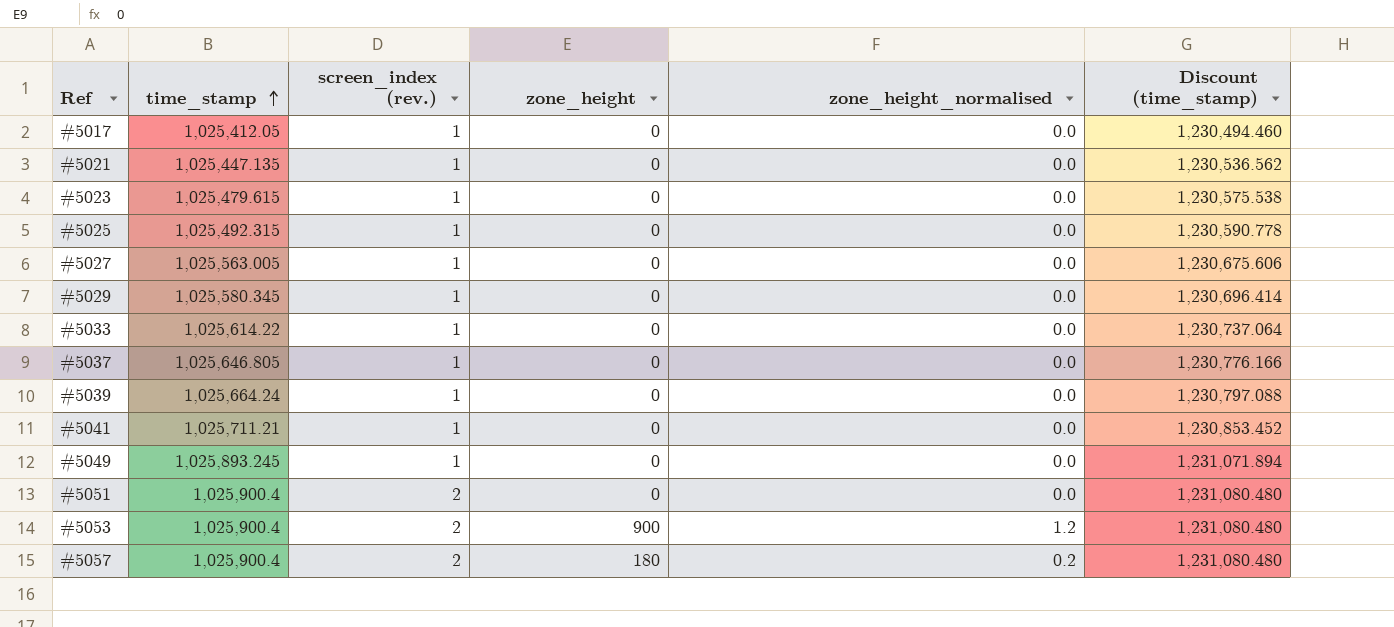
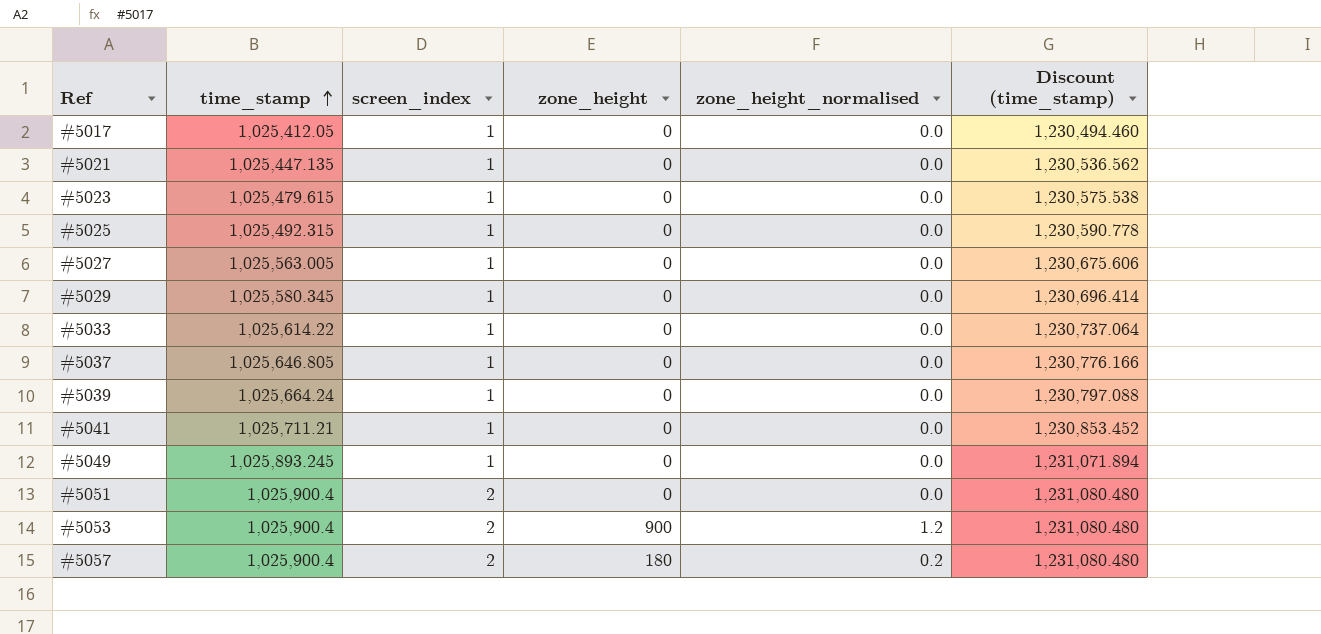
column name: screen_index (rev.) -> screen_index

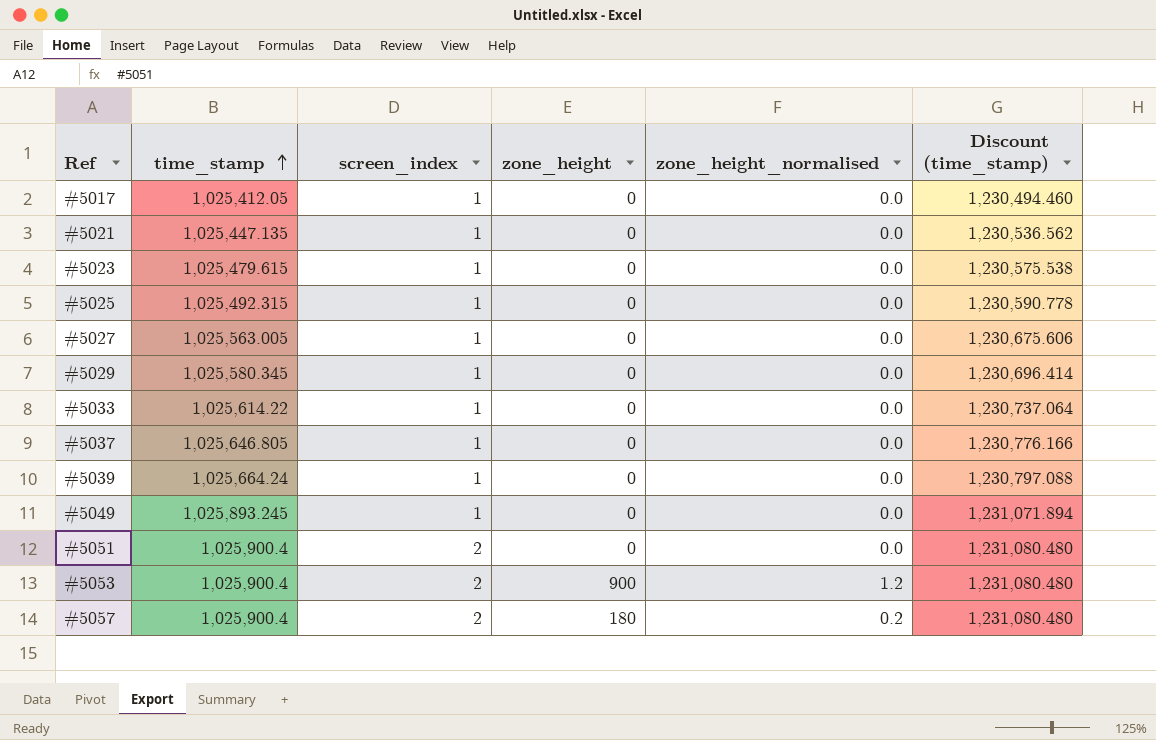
row #5041: 1,025,711.21 | 1 | 0 | 0.0 | 1,230,853.452 -> none

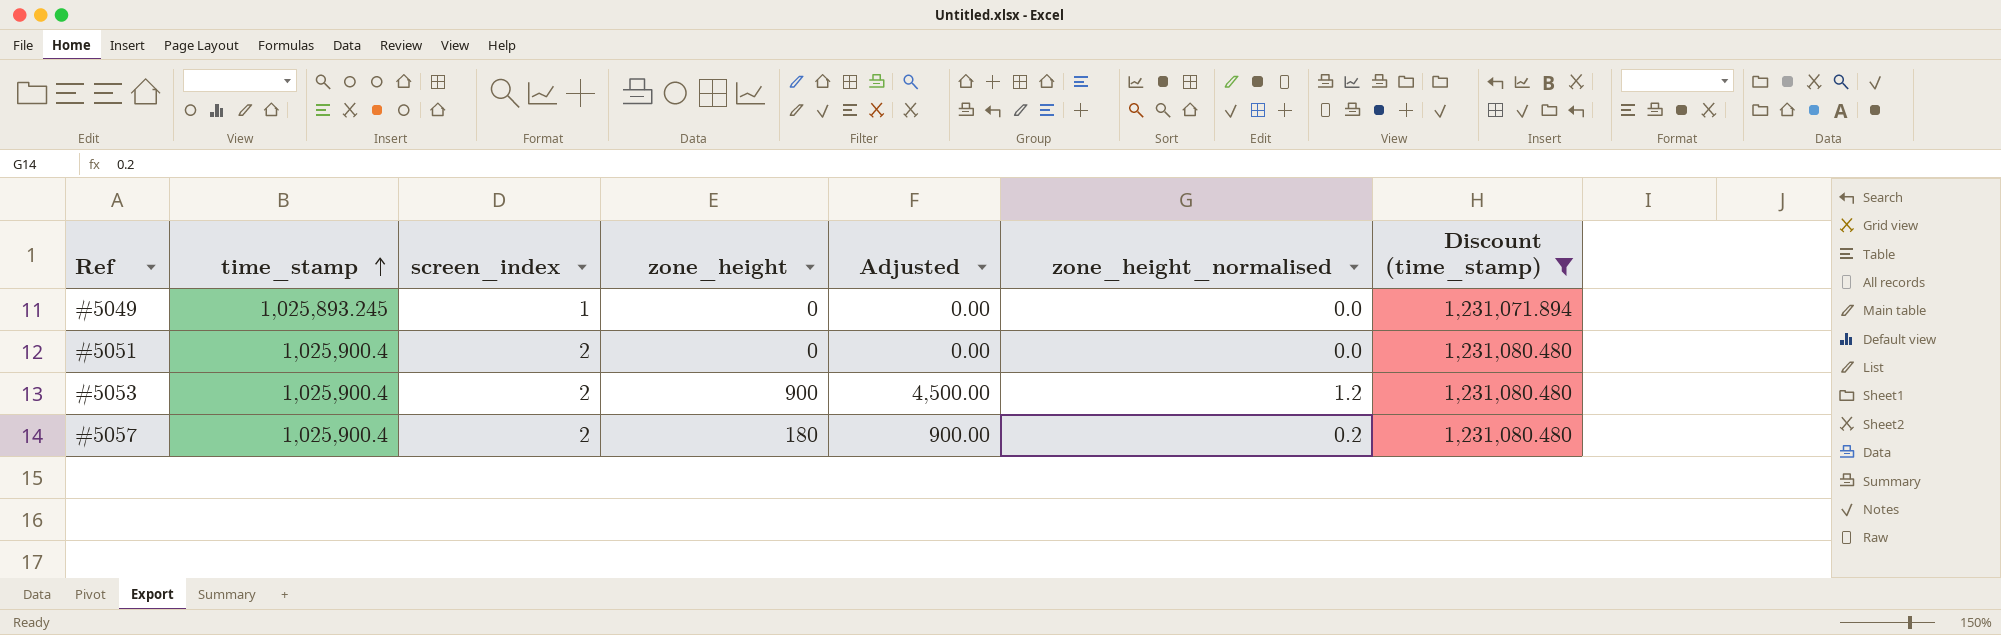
filter: none -> Discount (time_stamp) >= 1,231,071.894
column Adjusted | formula: none -> [zone_height] * 5

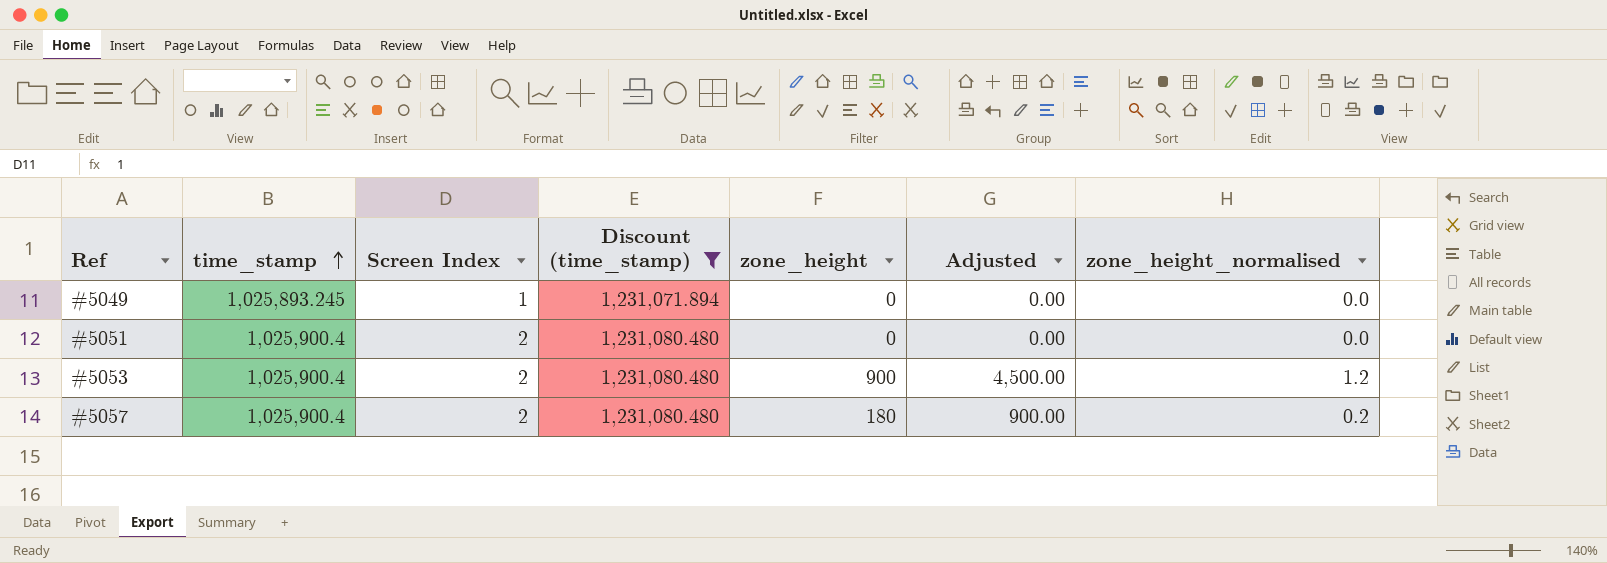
column name: screen_index -> Screen Index
column Discount (time_stamp) | position: 7 -> 4

